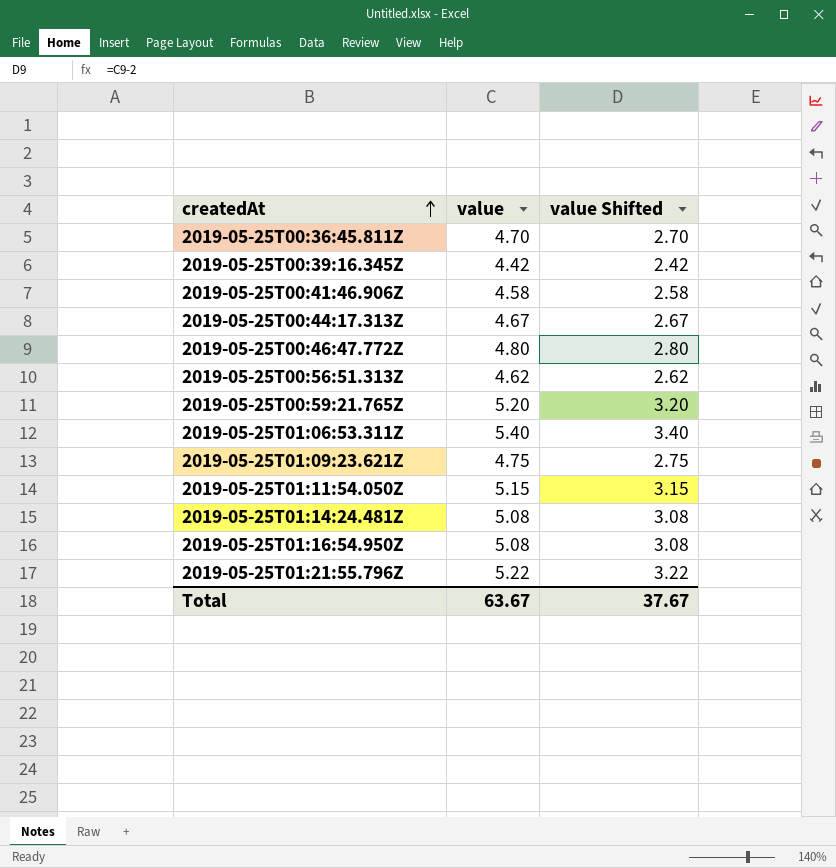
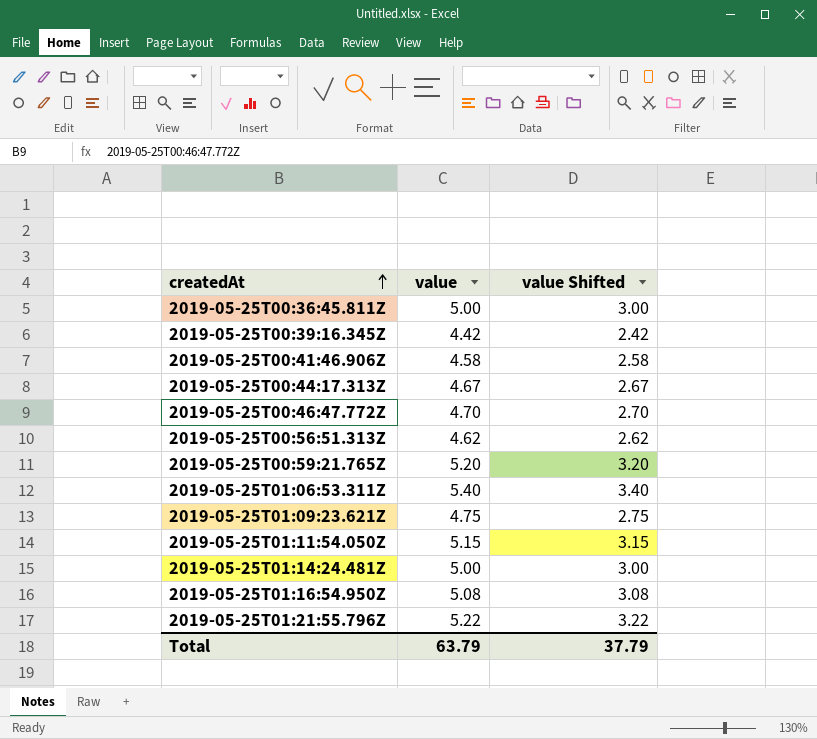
2019-05-25T00:36:45.811Z | value: 4.70 -> 5.00
2019-05-25T00:36:45.811Z | value Shifted: 2.70 -> 3.00
2019-05-25T00:46:47.772Z | value: 4.80 -> 4.70
2019-05-25T00:46:47.772Z | value Shifted: 2.80 -> 2.70
2019-05-25T01:14:24.481Z | value: 5.08 -> 5.00
2019-05-25T01:14:24.481Z | value Shifted: 3.08 -> 3.00
Total | value: 63.67 -> 63.79
Total | value Shifted: 37.67 -> 37.79

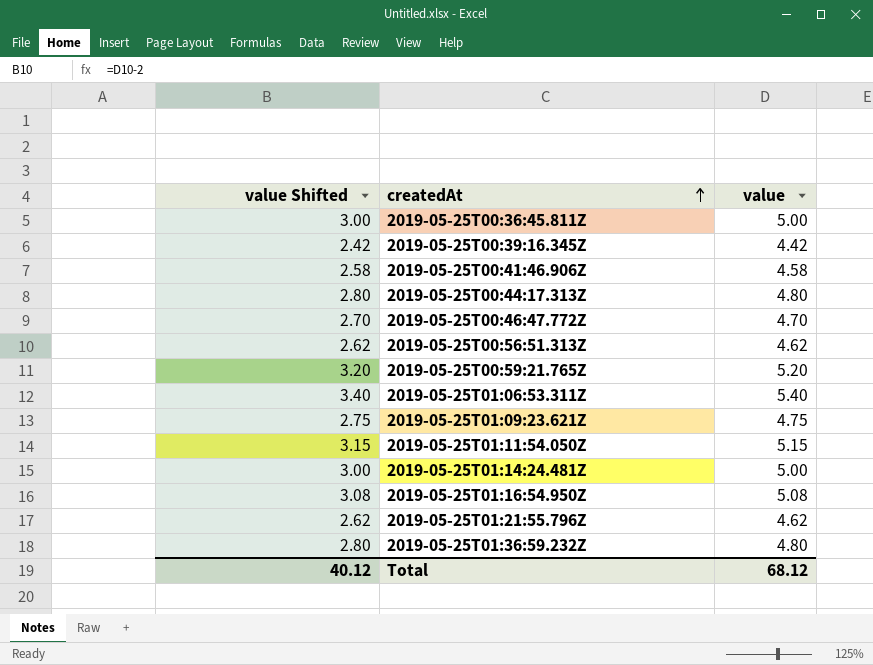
column value Shifted | position: 3 -> 1
2019-05-25T00:44:17.313Z | value Shifted: 2.67 -> 2.80
2019-05-25T00:44:17.313Z | value: 4.67 -> 4.80
2019-05-25T01:21:55.796Z | value Shifted: 3.22 -> 2.62
2019-05-25T01:21:55.796Z | value: 5.22 -> 4.62
row 2019-05-25T01:36:59.232Z: none -> 2.80 | 4.80
Total | value Shifted: 37.79 -> 40.12
Total | value: 63.79 -> 68.12

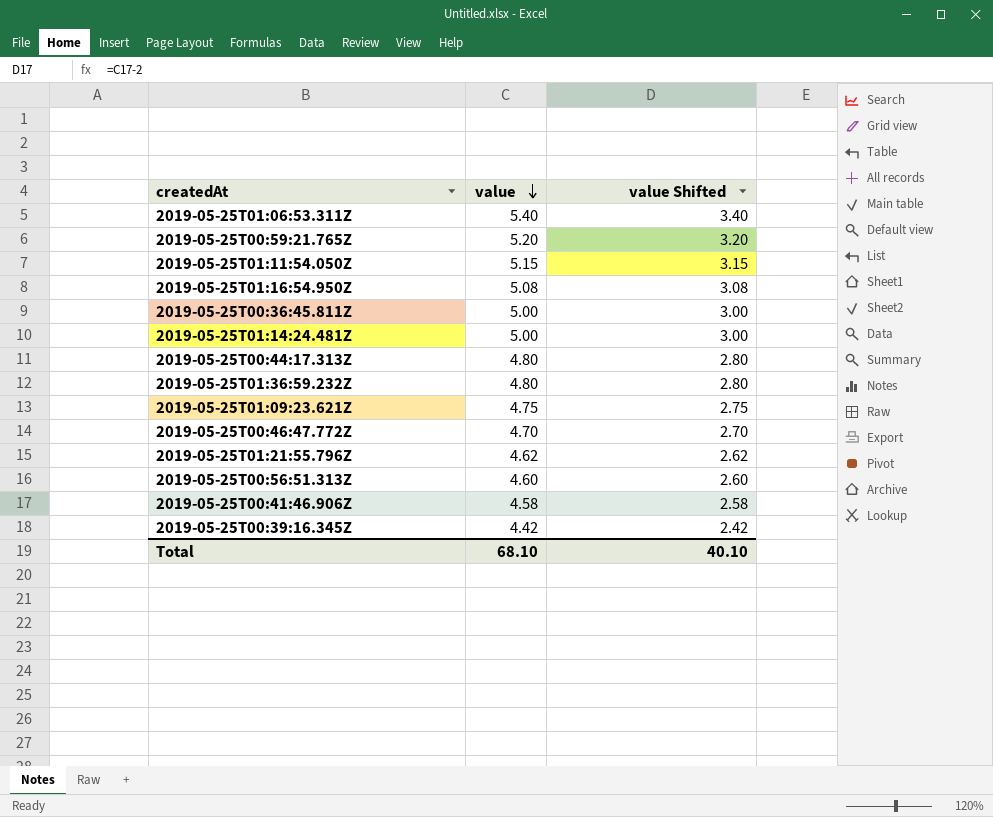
row order: createdAt ascending -> value descending
column value Shifted | position: 1 -> 3
2019-05-25T00:56:51.313Z | value: 4.62 -> 4.60
2019-05-25T00:56:51.313Z | value Shifted: 2.62 -> 2.60
Total | value: 68.12 -> 68.10
Total | value Shifted: 40.12 -> 40.10

